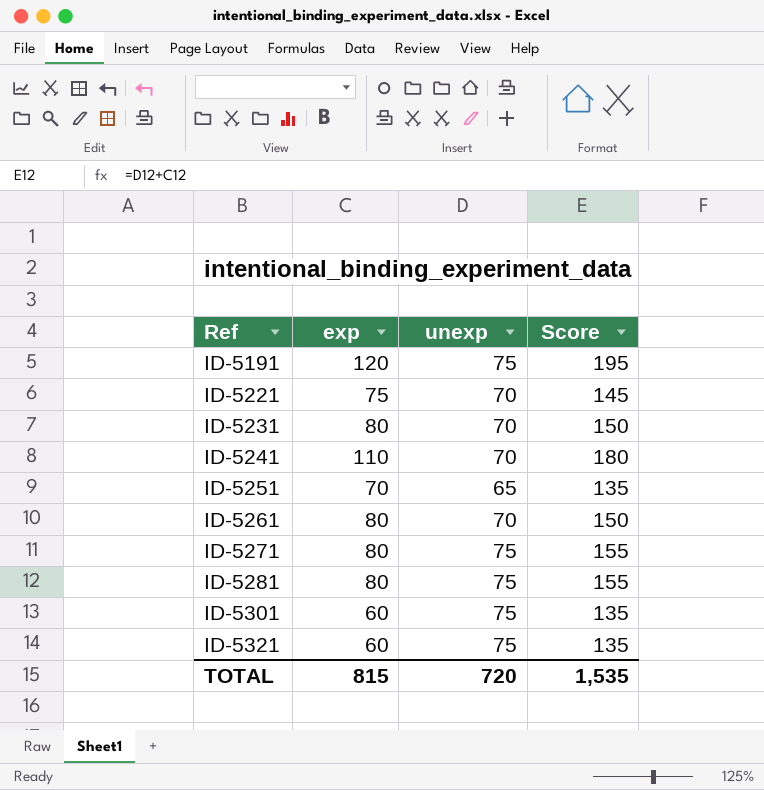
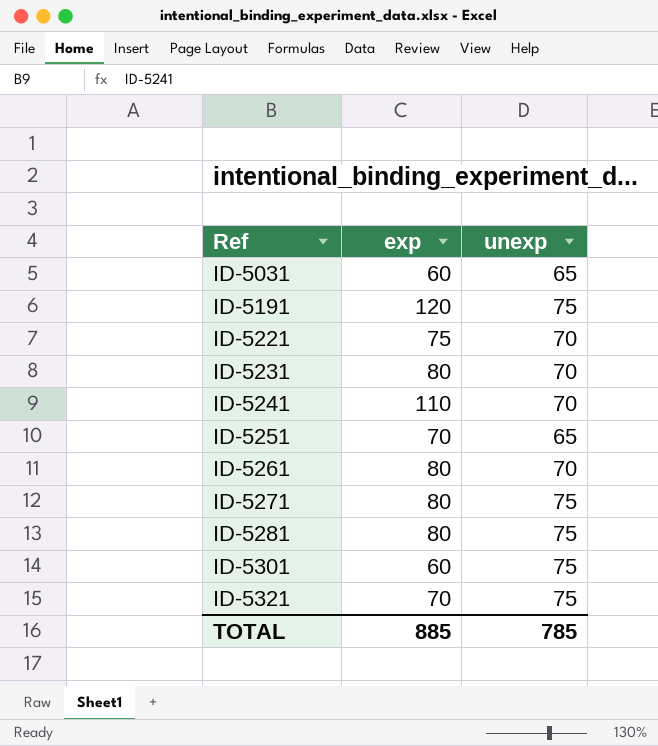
column Score | formula: [exp] + [unexp] -> none
row ID-5031: none -> 60 | 65
ID-5321 | exp: 60 -> 70
TOTAL | exp: 815 -> 885
TOTAL | unexp: 720 -> 785

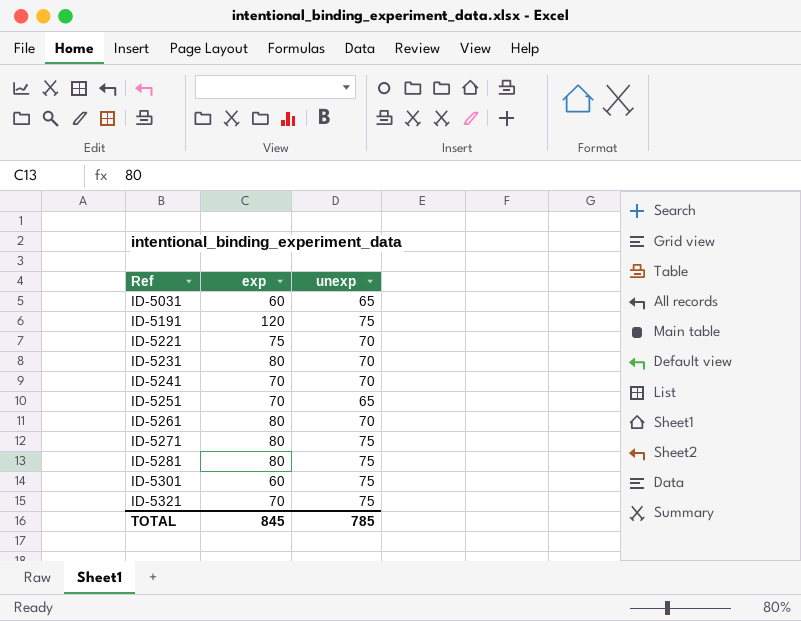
ID-5241 | exp: 110 -> 70
TOTAL | exp: 885 -> 845

